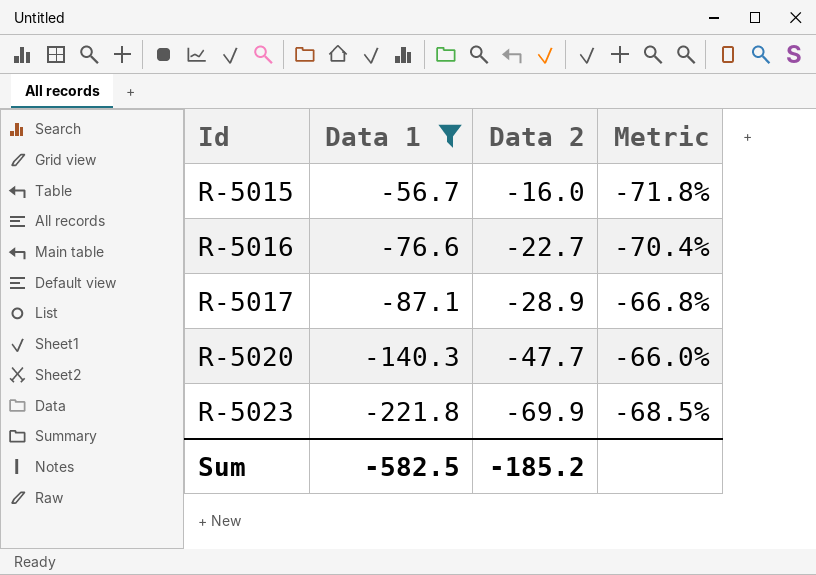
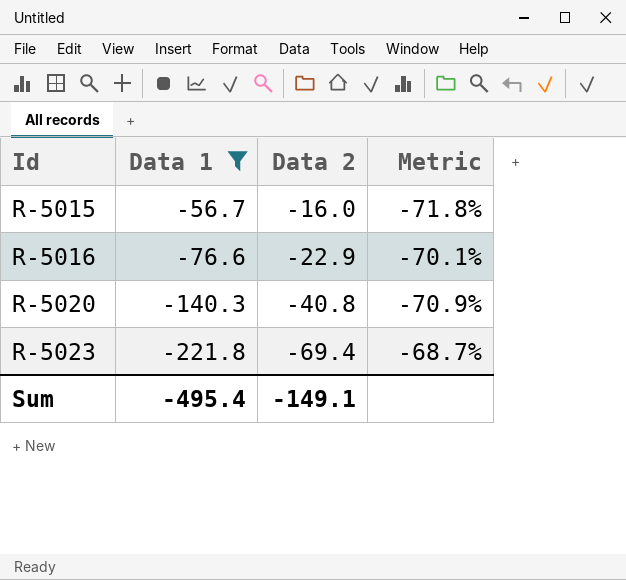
row R-5017: -87.1 | -28.9 | -66.8% -> none
R-5016 | Data 2: -22.7 -> -22.9
R-5016 | Metric: -70.4% -> -70.1%
R-5020 | Data 2: -47.7 -> -40.8
R-5020 | Metric: -66.0% -> -70.9%
R-5023 | Data 2: -69.9 -> -69.4
R-5023 | Metric: -68.5% -> -68.7%
Sum | Data 1: -582.5 -> -495.4
Sum | Data 2: -185.2 -> -149.1

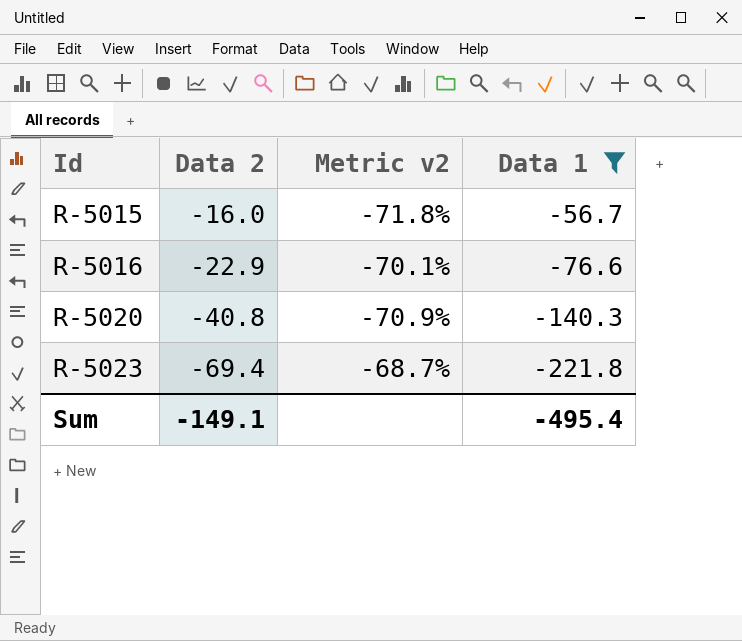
column name: Metric -> Metric v2
column Data 1 | position: 2 -> 4

